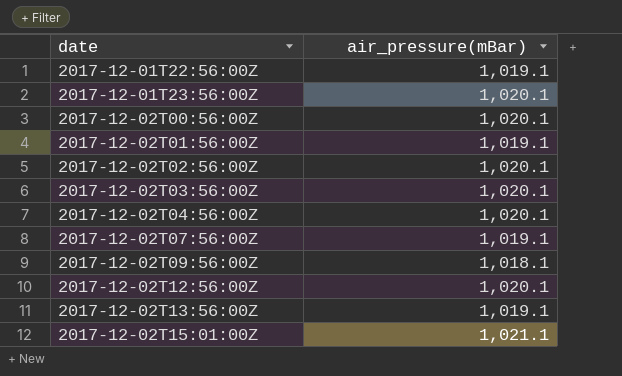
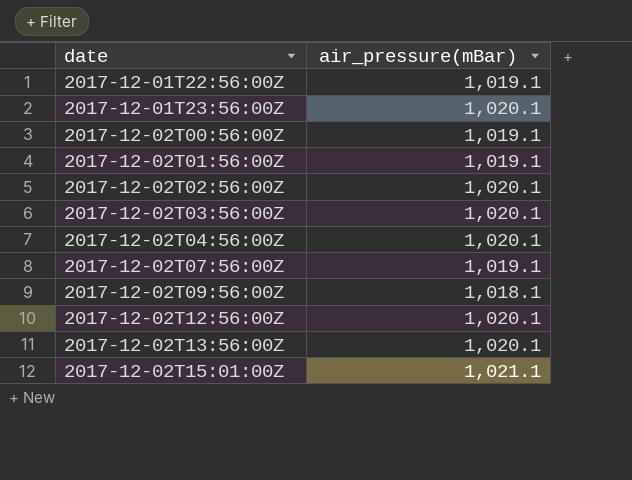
2017-12-02T00:56:00Z | air_pressure(mBar): 1,020.1 -> 1,019.1
2017-12-02T13:56:00Z | air_pressure(mBar): 1,019.1 -> 1,020.1

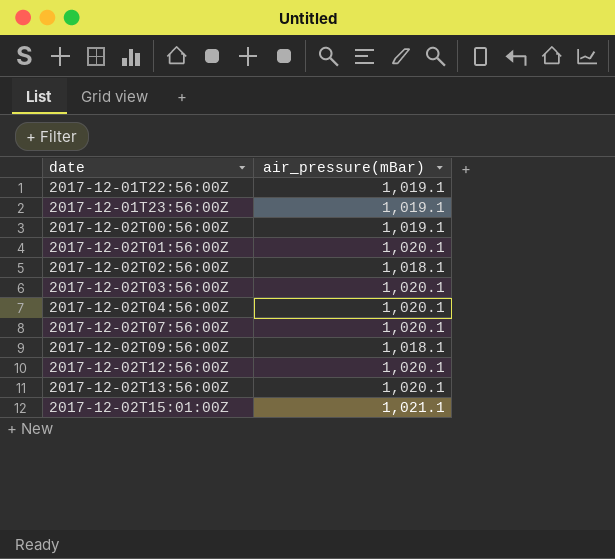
2017-12-01T23:56:00Z | air_pressure(mBar): 1,020.1 -> 1,019.1
2017-12-02T01:56:00Z | air_pressure(mBar): 1,019.1 -> 1,020.1
2017-12-02T02:56:00Z | air_pressure(mBar): 1,020.1 -> 1,018.1
2017-12-02T07:56:00Z | air_pressure(mBar): 1,019.1 -> 1,020.1

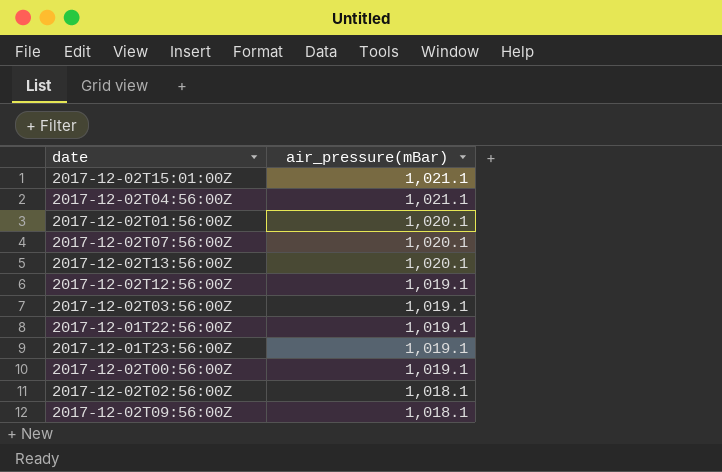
row order: date ascending -> air_pressure(mBar) descending
2017-12-02T04:56:00Z | air_pressure(mBar): 1,020.1 -> 1,021.1
2017-12-02T12:56:00Z | air_pressure(mBar): 1,020.1 -> 1,019.1
2017-12-02T03:56:00Z | air_pressure(mBar): 1,020.1 -> 1,019.1

